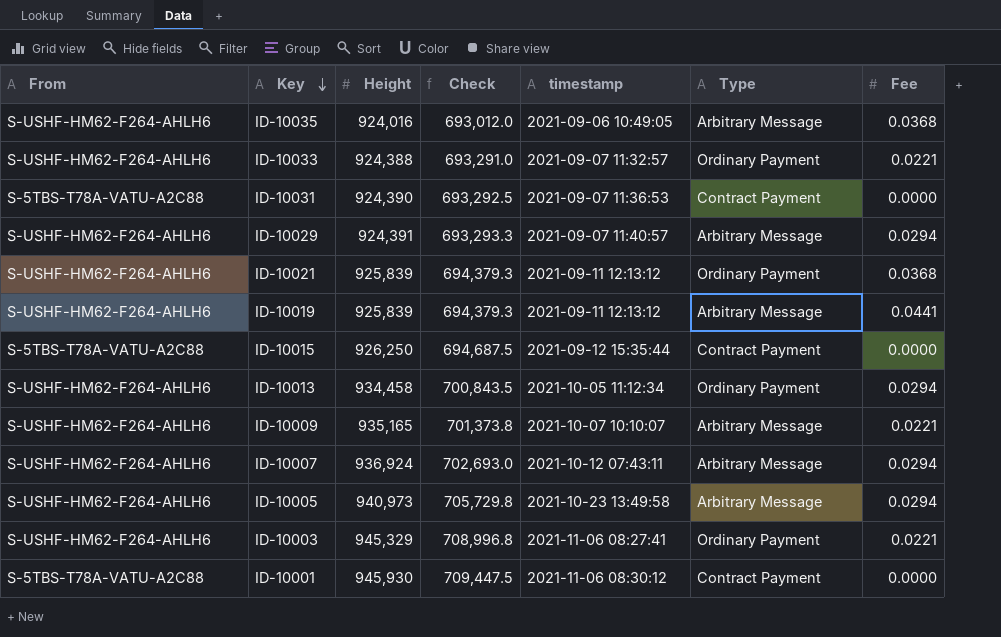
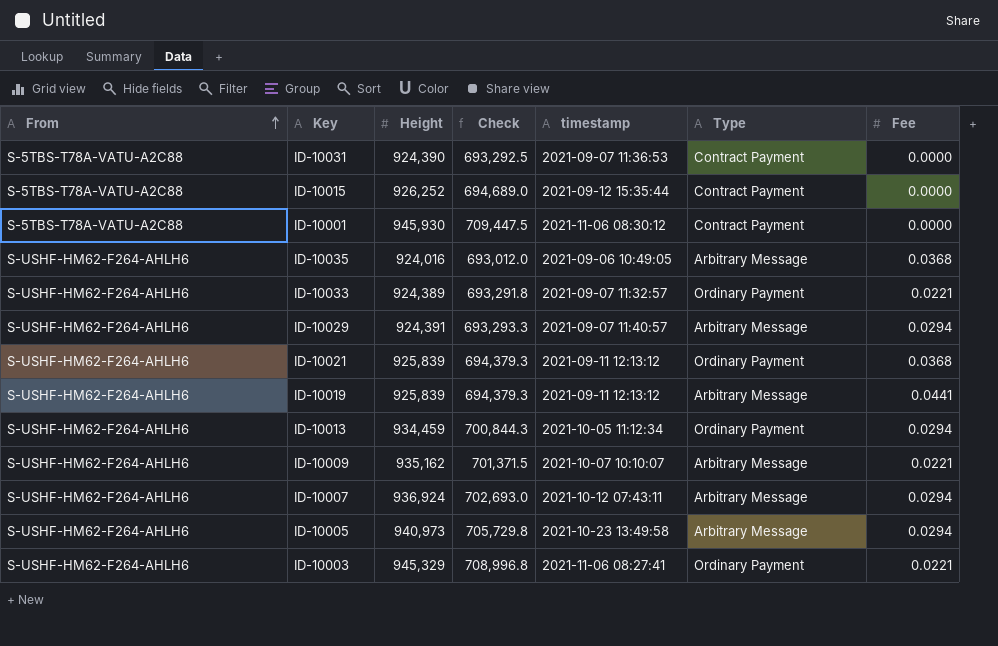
row order: Key descending -> From ascending
ID-10015 | Height: 926,250 -> 926,252
ID-10015 | Check: 694,687.5 -> 694,689.0
ID-10033 | Height: 924,388 -> 924,389
ID-10033 | Check: 693,291.0 -> 693,291.8
ID-10013 | Height: 934,458 -> 934,459
ID-10013 | Check: 700,843.5 -> 700,844.3
ID-10009 | Height: 935,165 -> 935,162
ID-10009 | Check: 701,373.8 -> 701,371.5

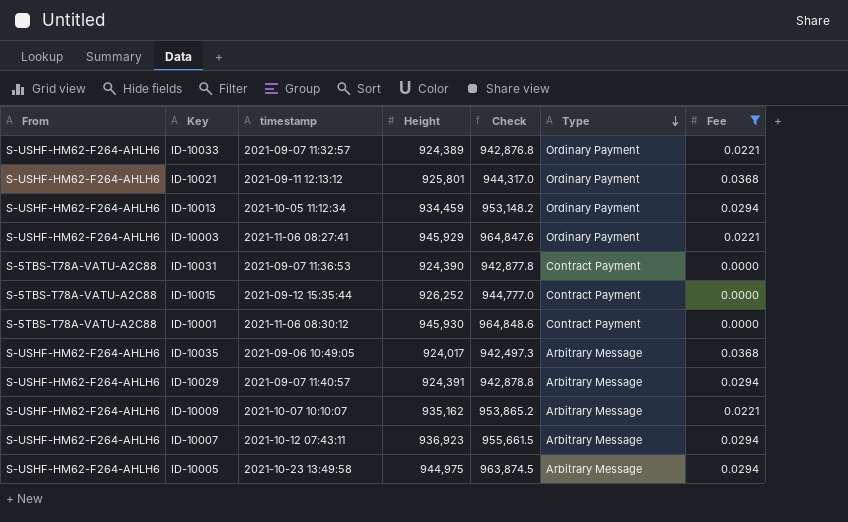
filter: none -> Fee != 0.0441
row order: From ascending -> Type descending
column timestamp | position: 5 -> 3
column Check | formula: [Height] * 0.75 -> [Height] * 1.02
ID-10021 | Height: 925,839 -> 925,801
ID-10003 | Height: 945,329 -> 945,929
ID-10035 | Height: 924,016 -> 924,017
ID-10007 | Height: 936,924 -> 936,923
ID-10005 | Height: 940,973 -> 944,975

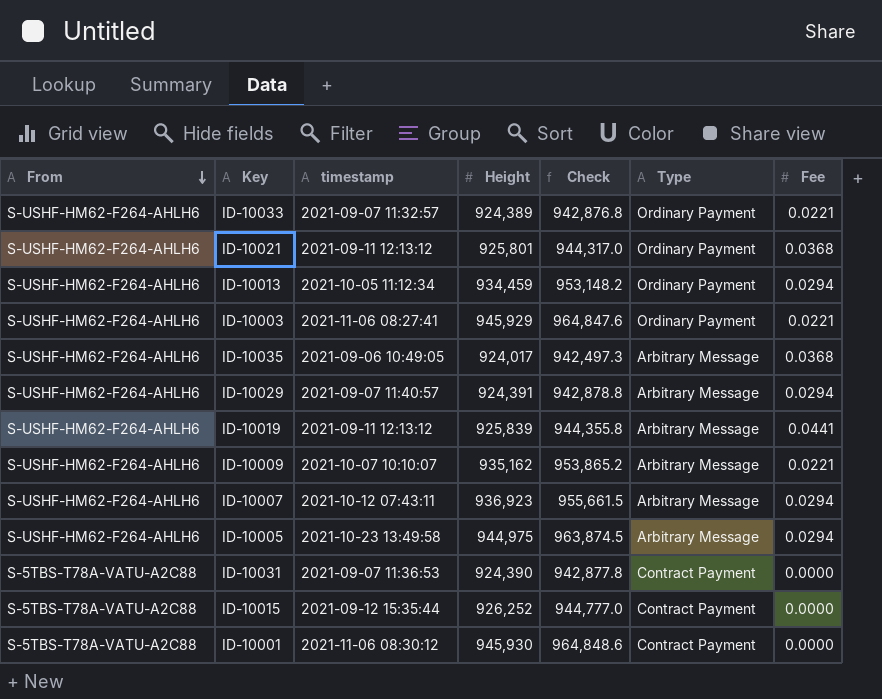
filter: Fee != 0.0441 -> none
row order: Type descending -> From descending

